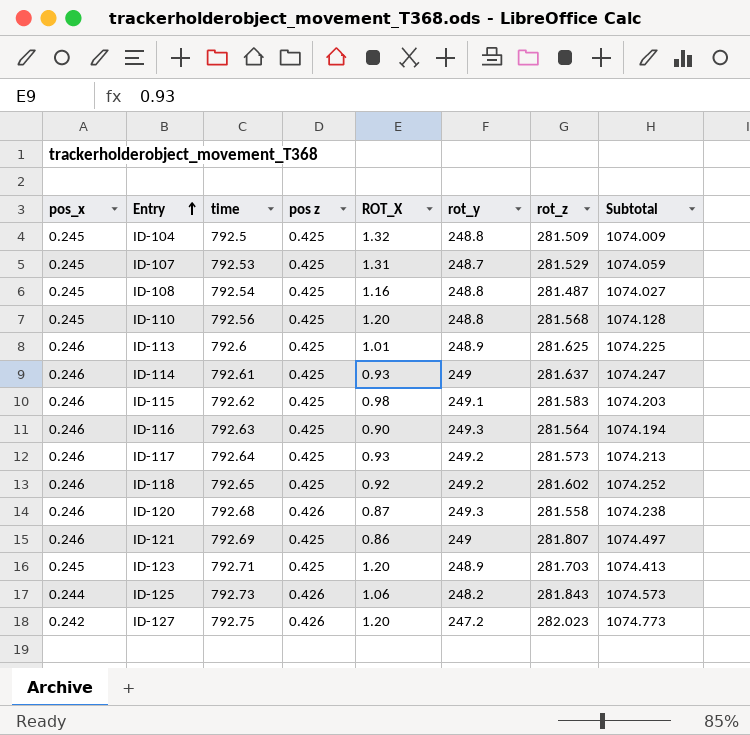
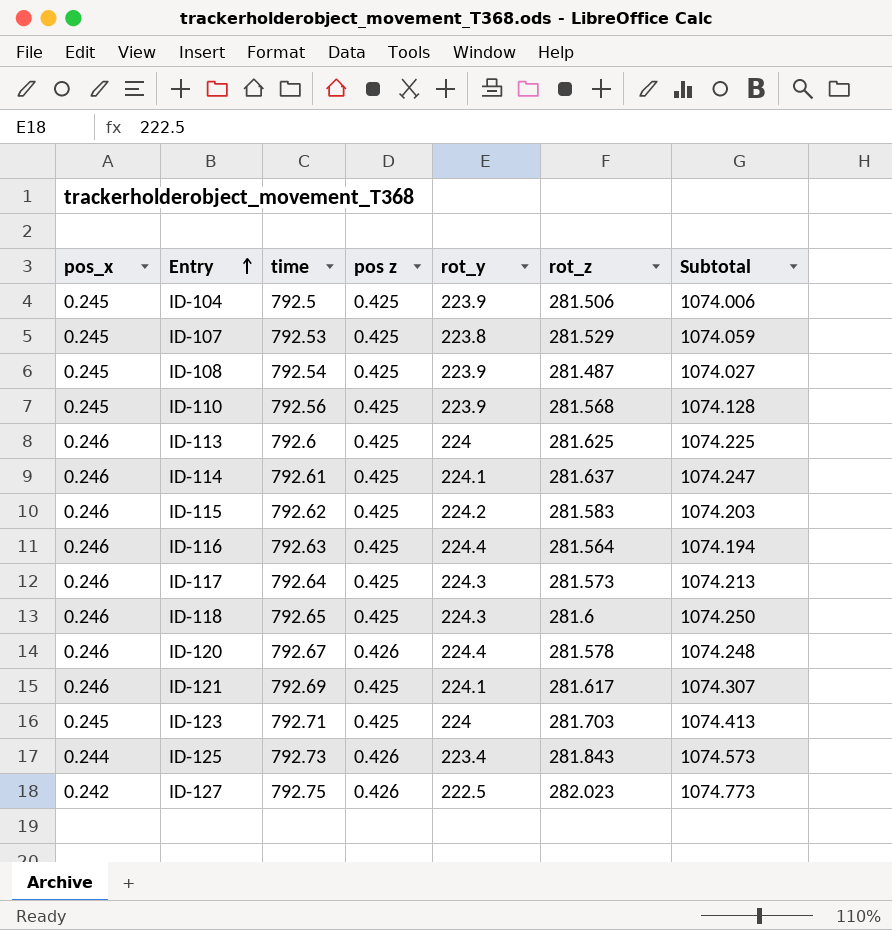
column ROT_X | position: 5 -> none
ID-104 | rot_y: 248.8 -> 223.9
ID-104 | rot_z: 281.509 -> 281.506
ID-104 | Subtotal: 1074.009 -> 1074.006
ID-107 | rot_y: 248.7 -> 223.8
ID-108 | rot_y: 248.8 -> 223.9
ID-110 | rot_y: 248.8 -> 223.9
ID-113 | rot_y: 248.9 -> 224
ID-114 | rot_y: 249 -> 224.1
ID-115 | rot_y: 249.1 -> 224.2
ID-116 | rot_y: 249.3 -> 224.4
ID-117 | rot_y: 249.2 -> 224.3
ID-118 | rot_y: 249.2 -> 224.3
ID-118 | rot_z: 281.602 -> 281.6
ID-118 | Subtotal: 1074.252 -> 1074.250
ID-120 | time: 792.68 -> 792.67
ID-120 | rot_y: 249.3 -> 224.4
ID-120 | rot_z: 281.558 -> 281.578
ID-120 | Subtotal: 1074.238 -> 1074.248
ID-121 | rot_y: 249 -> 224.1
ID-121 | rot_z: 281.807 -> 281.617
ID-121 | Subtotal: 1074.497 -> 1074.307
ID-123 | rot_y: 248.9 -> 224
ID-125 | rot_y: 248.2 -> 223.4
ID-127 | rot_y: 247.2 -> 222.5

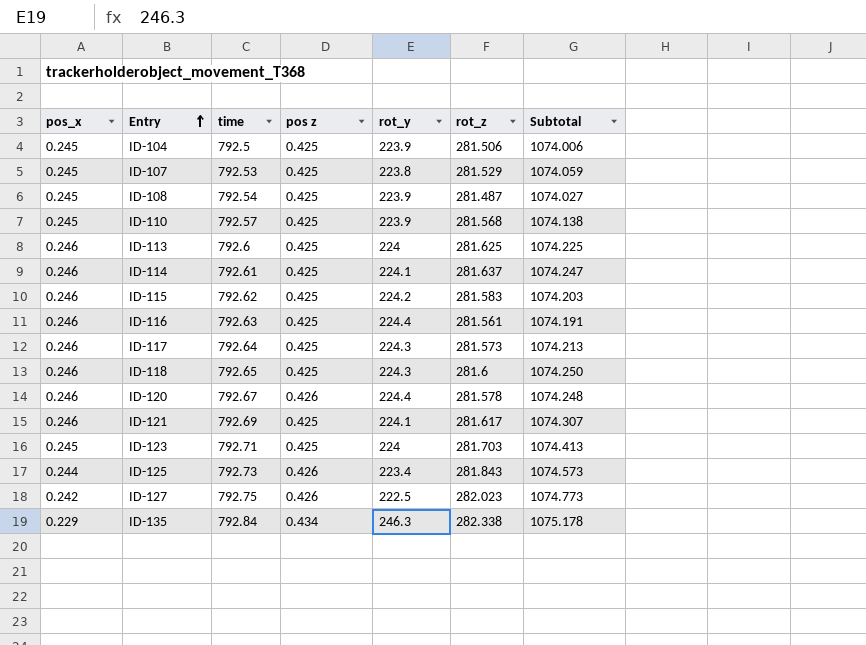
ID-110 | time: 792.56 -> 792.57
ID-110 | Subtotal: 1074.128 -> 1074.138
ID-116 | rot_z: 281.564 -> 281.561
ID-116 | Subtotal: 1074.194 -> 1074.191
row ID-135: none -> 0.229 | 792.84 | 0.434 | 246.3 | 282.338 | 1075.178

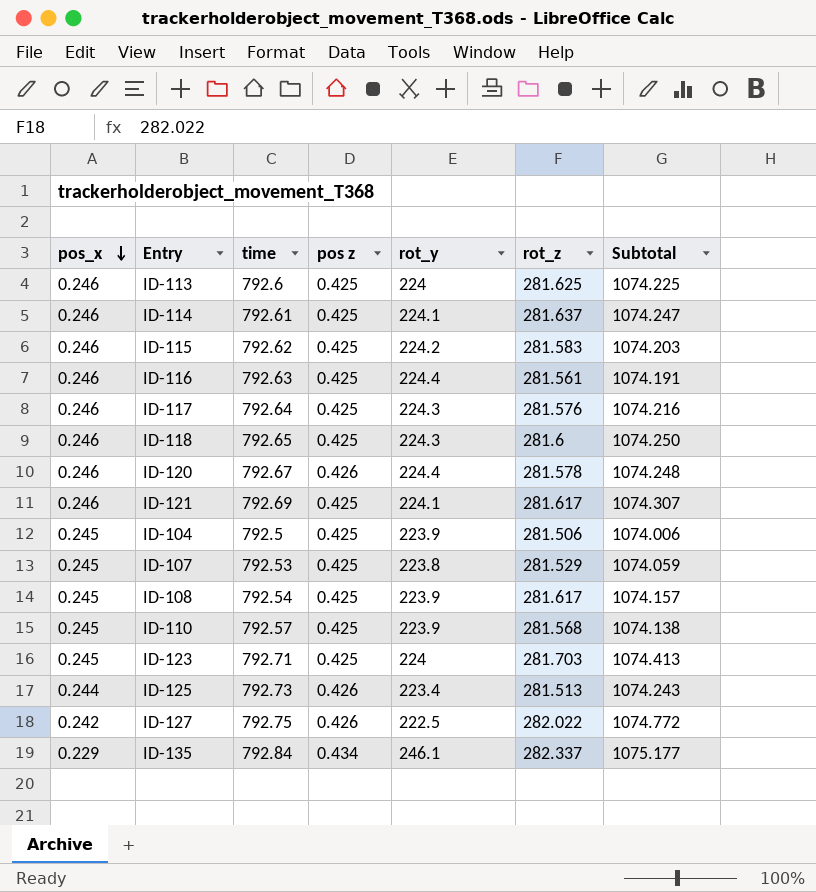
row order: Entry ascending -> pos_x descending
ID-117 | rot_z: 281.573 -> 281.576
ID-117 | Subtotal: 1074.213 -> 1074.216
ID-108 | rot_z: 281.487 -> 281.617
ID-108 | Subtotal: 1074.027 -> 1074.157
ID-125 | rot_z: 281.843 -> 281.513
ID-125 | Subtotal: 1074.573 -> 1074.243
ID-127 | rot_z: 282.023 -> 282.022
ID-127 | Subtotal: 1074.773 -> 1074.772
ID-135 | rot_y: 246.3 -> 246.1
ID-135 | rot_z: 282.338 -> 282.337
ID-135 | Subtotal: 1075.178 -> 1075.177

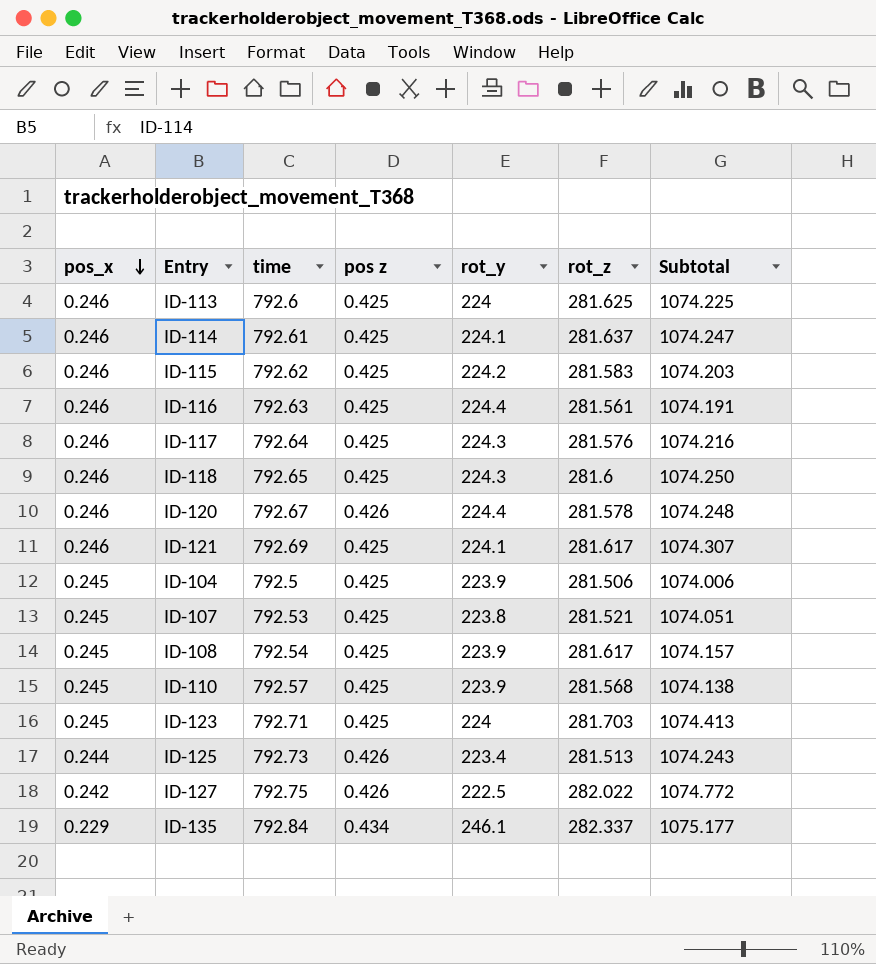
ID-107 | rot_z: 281.529 -> 281.521
ID-107 | Subtotal: 1074.059 -> 1074.051

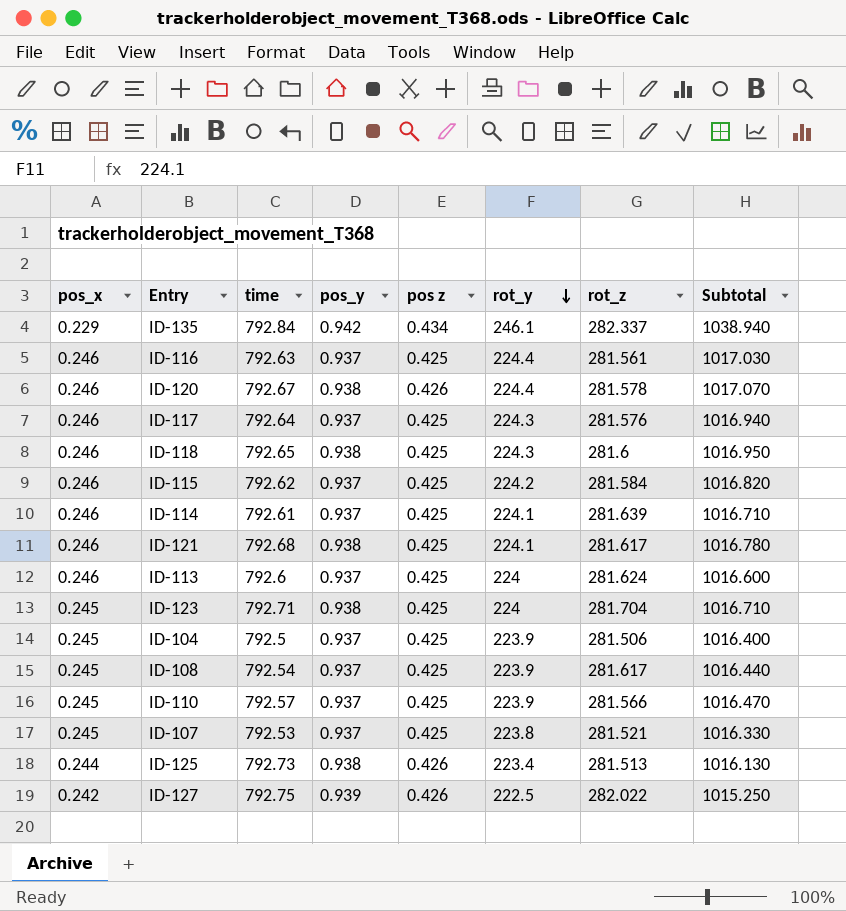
row order: pos_x descending -> rot_y descending
column pos_y | position: none -> 4
column Subtotal | formula: [time] + [rot_z] -> [time] + [rot_y]
ID-115 | rot_z: 281.583 -> 281.584
ID-114 | rot_z: 281.637 -> 281.639
ID-121 | time: 792.69 -> 792.68
ID-113 | rot_z: 281.625 -> 281.624
ID-123 | rot_z: 281.703 -> 281.704
ID-110 | rot_z: 281.568 -> 281.566

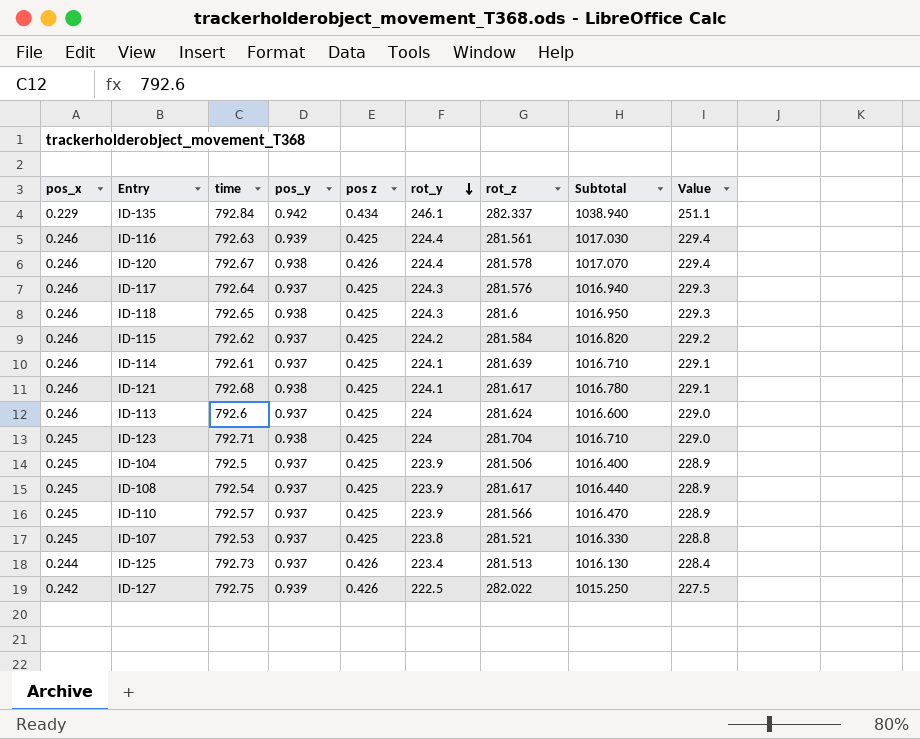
column Value | formula: none -> [rot_y] + 5
ID-116 | pos_y: 0.937 -> 0.939
ID-125 | pos_y: 0.938 -> 0.937

